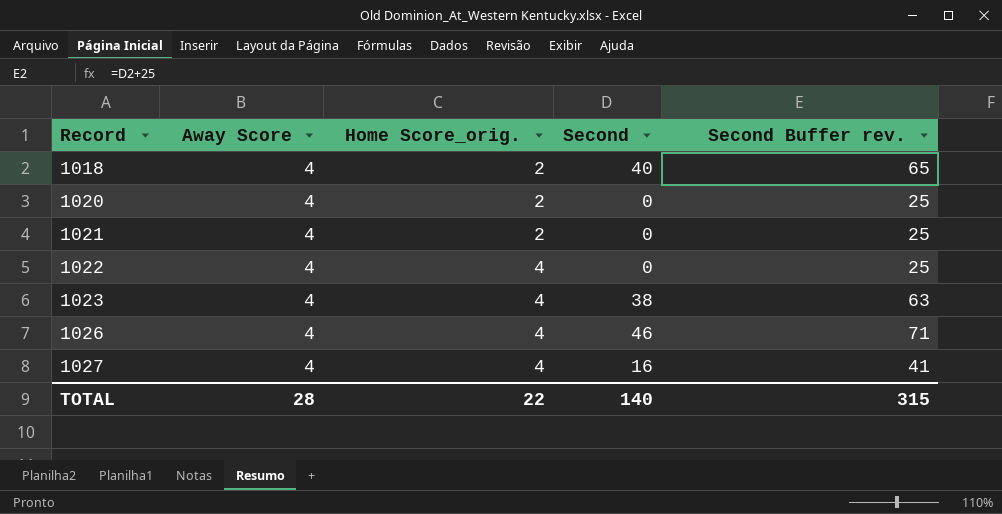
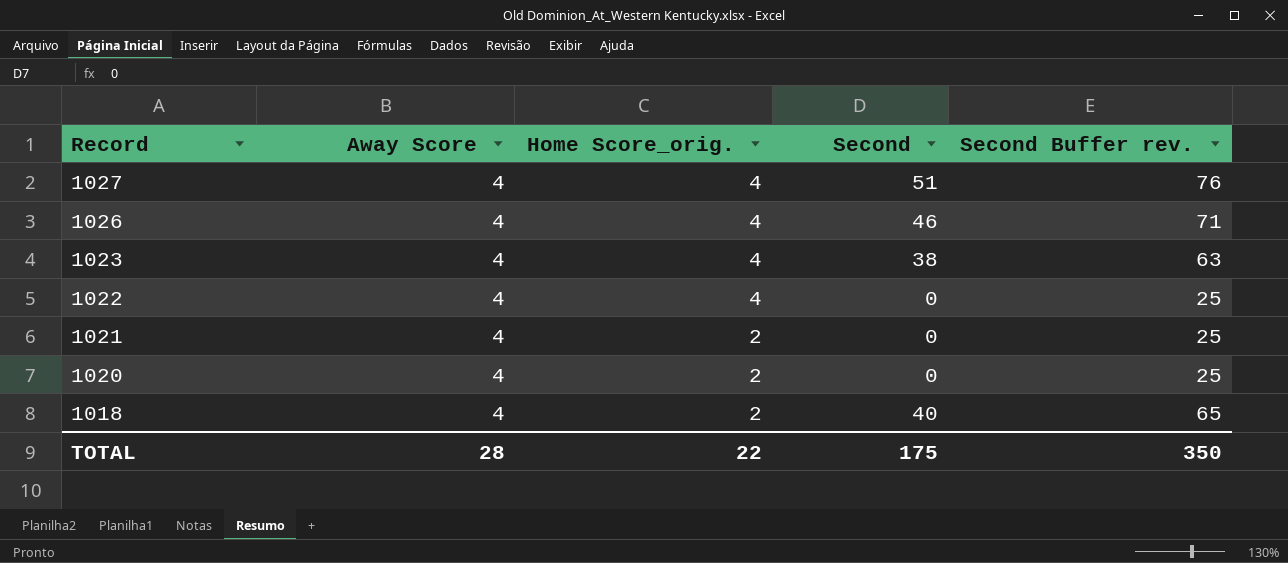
row order: Record ascending -> Record descending
1027 | Second: 16 -> 51
1027 | Second Buffer rev.: 41 -> 76
TOTAL | Second: 140 -> 175
TOTAL | Second Buffer rev.: 315 -> 350

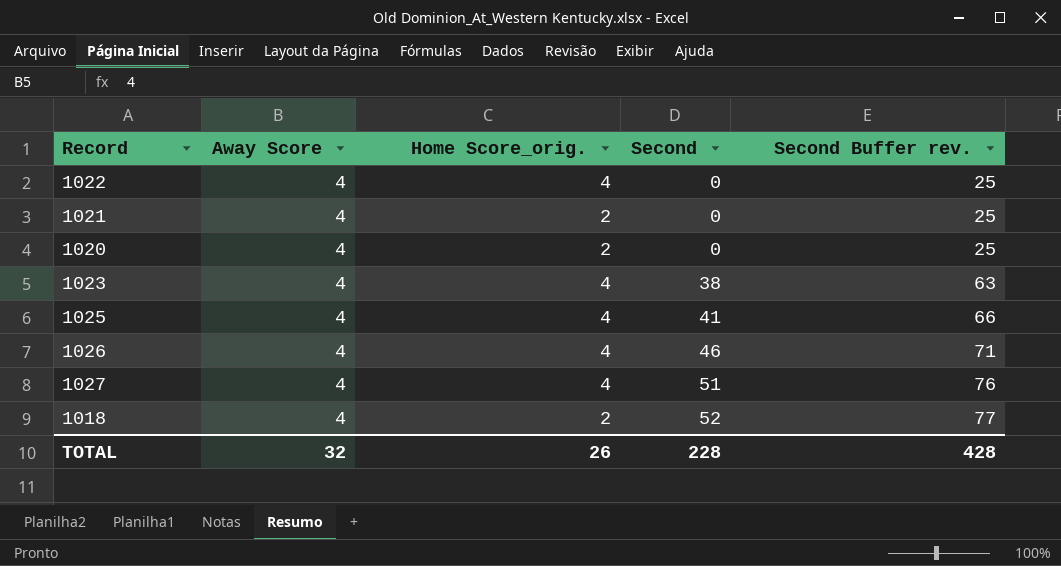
row order: Record descending -> Second ascending
row 1025: none -> 4 | 4 | 41 | 66
1018 | Second: 40 -> 52
1018 | Second Buffer rev.: 65 -> 77
TOTAL | Away Score: 28 -> 32
TOTAL | Home Score_orig.: 22 -> 26
TOTAL | Second: 175 -> 228
TOTAL | Second Buffer rev.: 350 -> 428

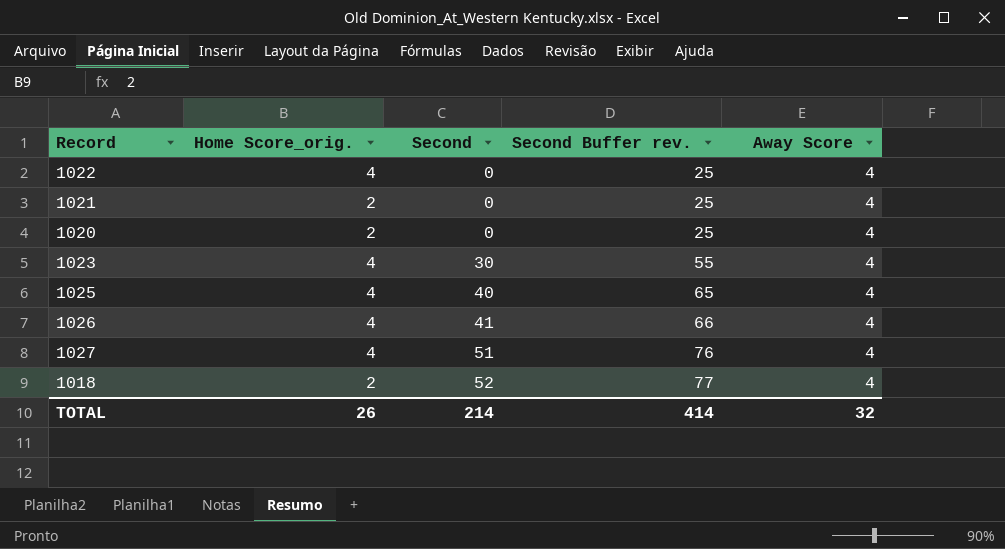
column Away Score | position: 2 -> 5
1023 | Second: 38 -> 30
1023 | Second Buffer rev.: 63 -> 55
1025 | Second: 41 -> 40
1025 | Second Buffer rev.: 66 -> 65
1026 | Second: 46 -> 41
1026 | Second Buffer rev.: 71 -> 66
TOTAL | Second: 228 -> 214
TOTAL | Second Buffer rev.: 428 -> 414

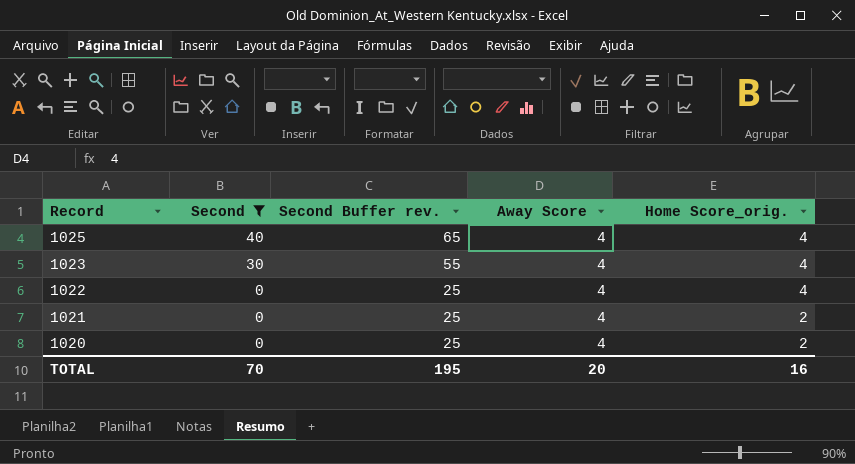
filter: none -> Second <= 40
row order: Second ascending -> Record descending
column Home Score_orig. | position: 2 -> 5
TOTAL | Second: 214 -> 70
TOTAL | Second Buffer rev.: 414 -> 195
TOTAL | Away Score: 32 -> 20
TOTAL | Home Score_orig.: 26 -> 16

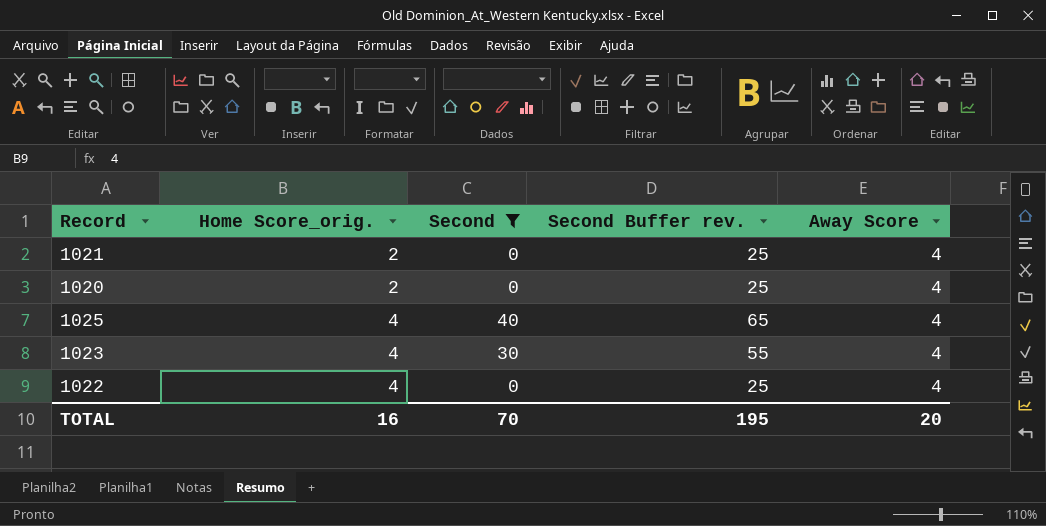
row order: Record descending -> Home Score_orig. ascending
column Home Score_orig. | position: 5 -> 2

